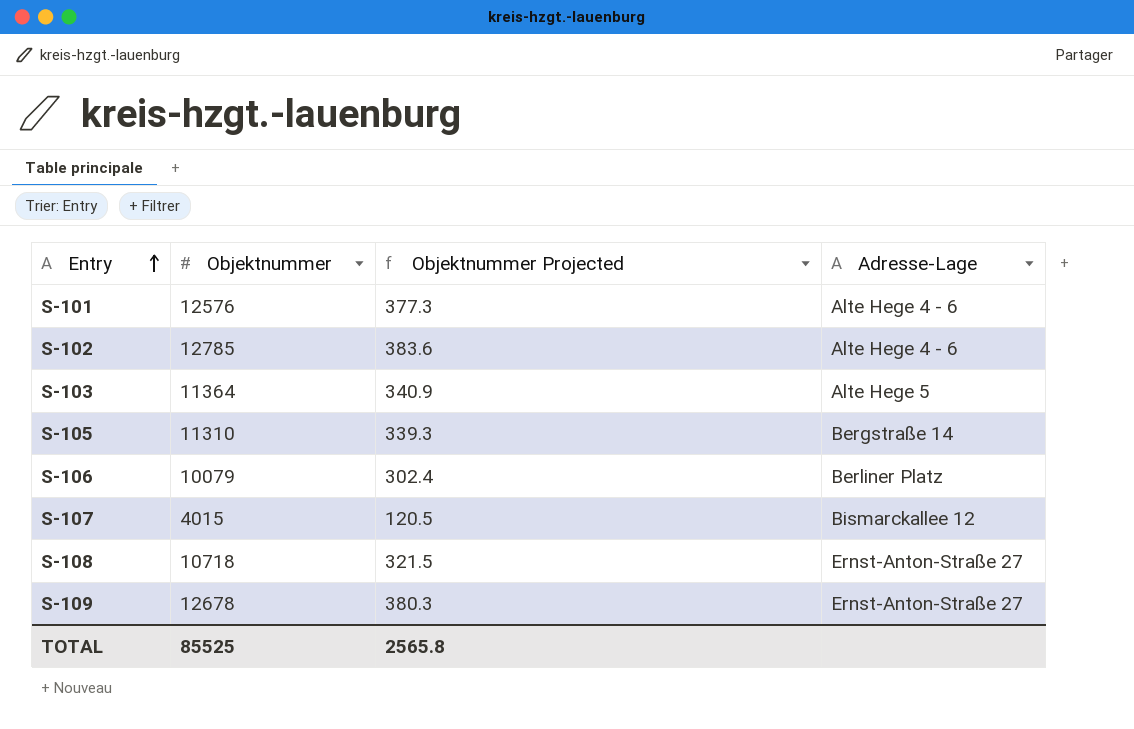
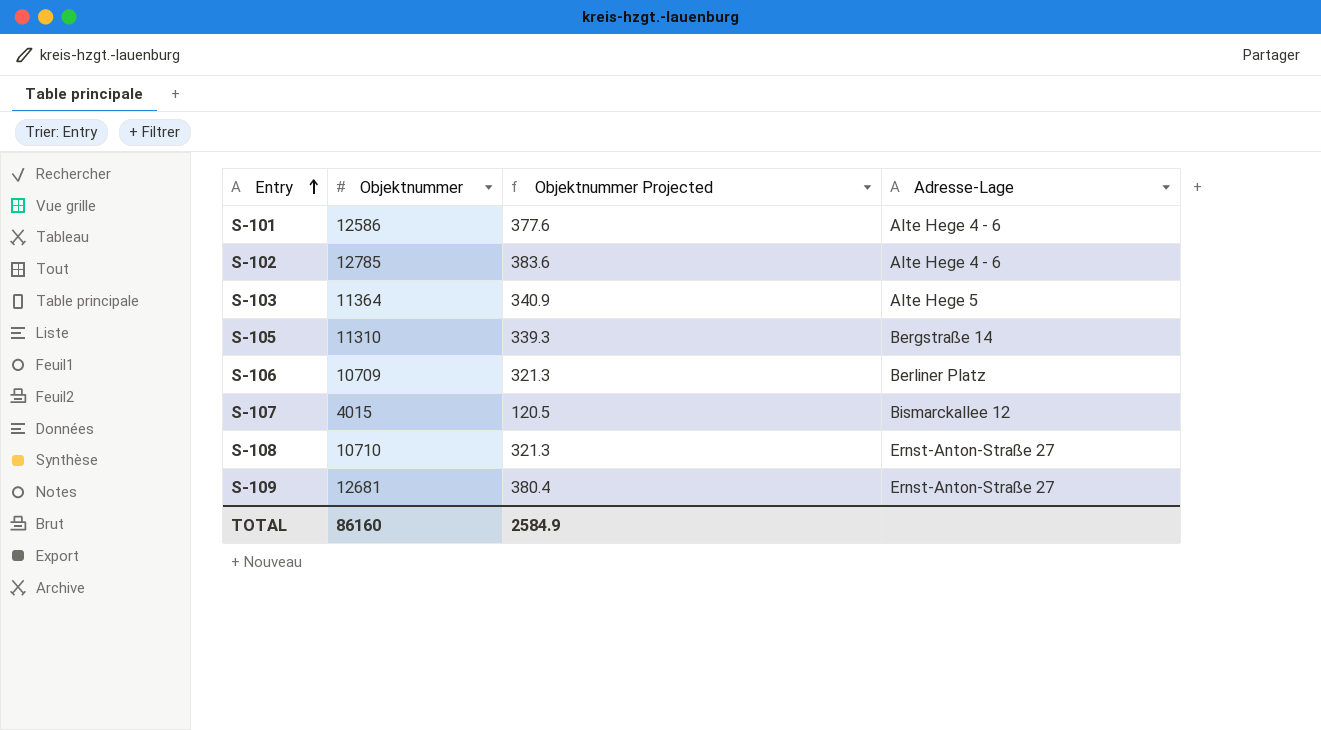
S-101 | Objektnummer: 12576 -> 12586
S-101 | Objektnummer Projected: 377.3 -> 377.6
S-106 | Objektnummer: 10079 -> 10709
S-106 | Objektnummer Projected: 302.4 -> 321.3
S-108 | Objektnummer: 10718 -> 10710
S-108 | Objektnummer Projected: 321.5 -> 321.3
S-109 | Objektnummer: 12678 -> 12681
S-109 | Objektnummer Projected: 380.3 -> 380.4
TOTAL | Objektnummer: 85525 -> 86160
TOTAL | Objektnummer Projected: 2565.8 -> 2584.9

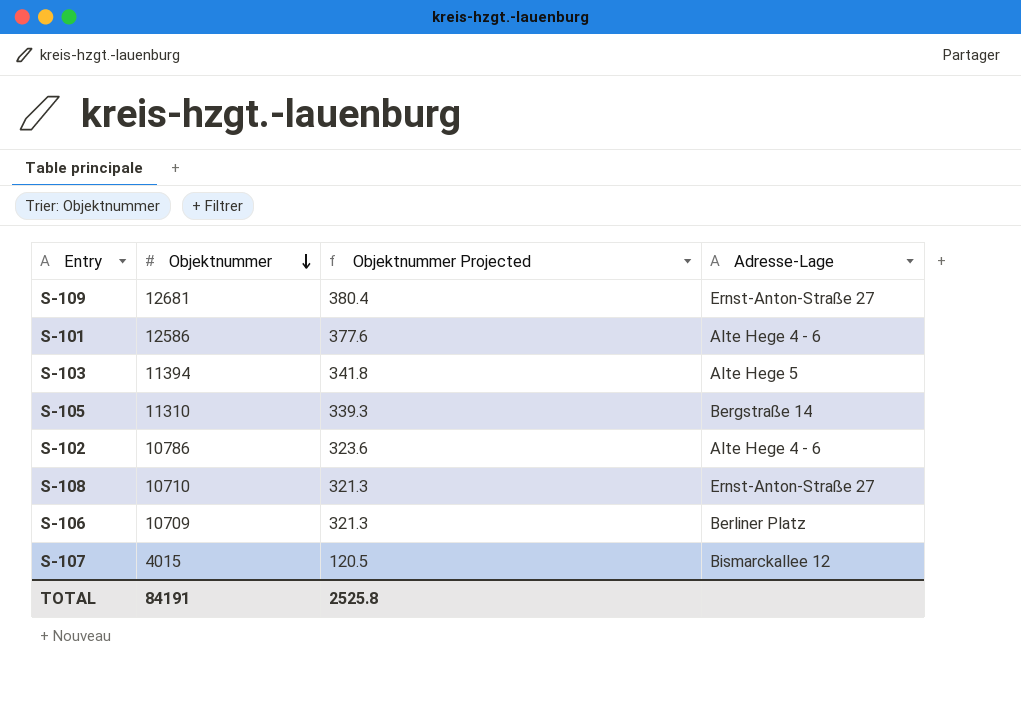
row order: Entry ascending -> Objektnummer descending
S-103 | Objektnummer: 11364 -> 11394
S-103 | Objektnummer Projected: 340.9 -> 341.8
S-102 | Objektnummer: 12785 -> 10786
S-102 | Objektnummer Projected: 383.6 -> 323.6
TOTAL | Objektnummer: 86160 -> 84191
TOTAL | Objektnummer Projected: 2584.9 -> 2525.8

